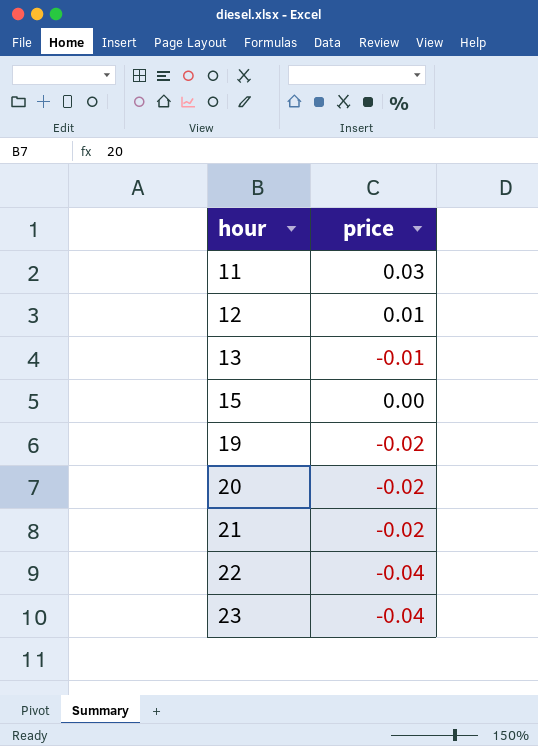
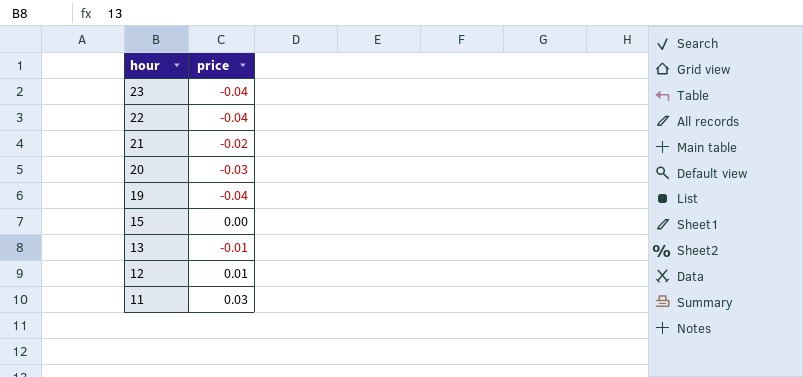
row order: hour ascending -> hour descending
20 | price: -0.02 -> -0.03
19 | price: -0.02 -> -0.04

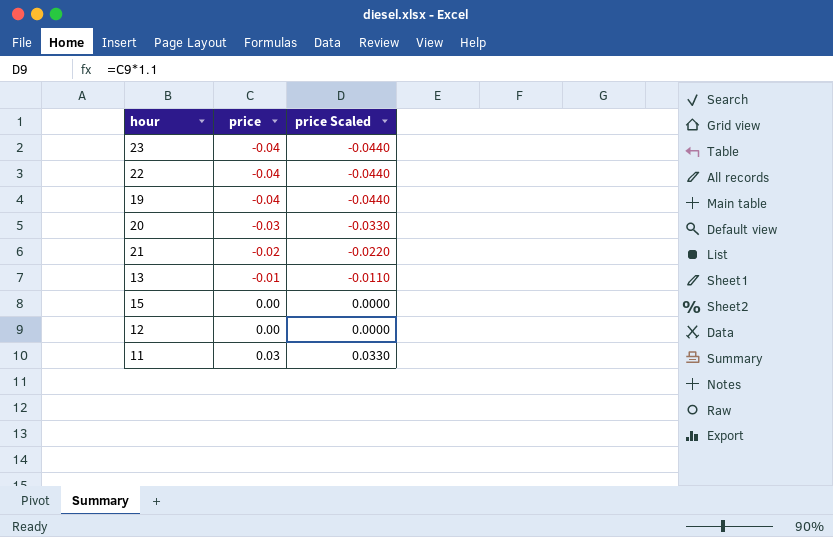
row order: hour descending -> price ascending
column price Scaled | formula: none -> [price] * 1.1
12 | price: 0.01 -> 0.00

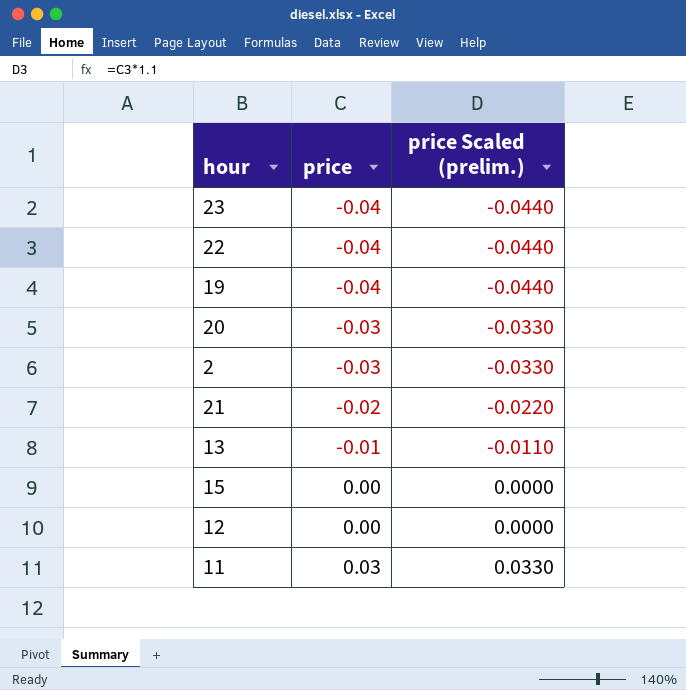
column name: price Scaled -> price Scaled (prelim.)
row 2: none -> -0.03 | -0.0330

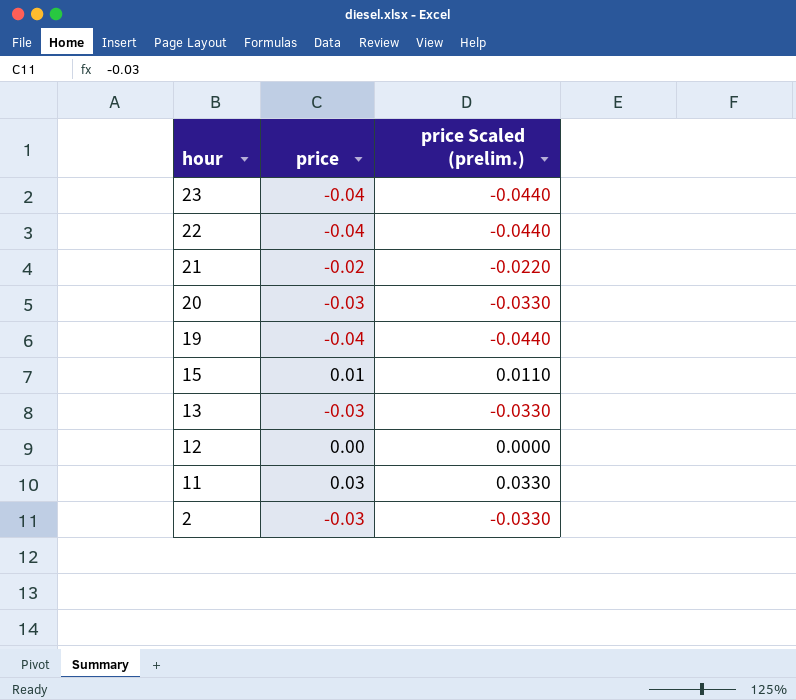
row order: price ascending -> hour descending
15 | price: 0.00 -> 0.01
15 | price Scaled (prelim.): 0.0000 -> 0.0110
13 | price: -0.01 -> -0.03
13 | price Scaled (prelim.): -0.0110 -> -0.0330

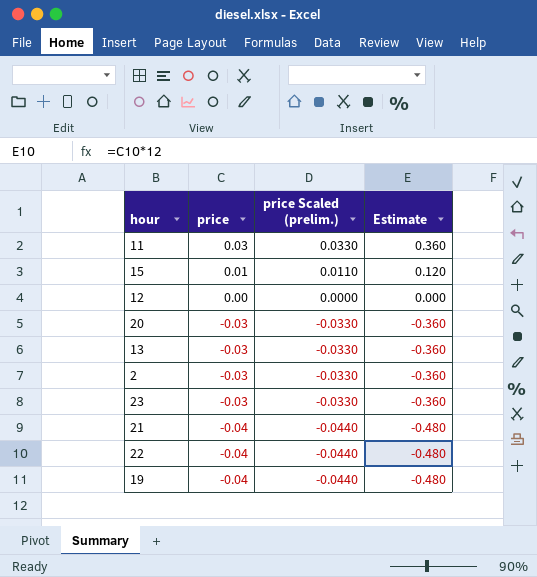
row order: hour descending -> price descending
column Estimate | formula: none -> [price] * 12
23 | price: -0.04 -> -0.03
23 | price Scaled (prelim.): -0.0440 -> -0.0330
21 | price: -0.02 -> -0.04
21 | price Scaled (prelim.): -0.0220 -> -0.0440

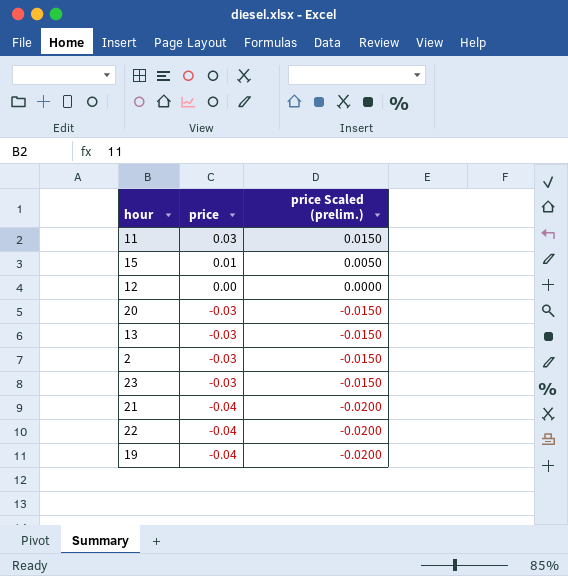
column Estimate | formula: [price] * 12 -> none
column price Scaled (prelim.) | formula: [price] * 1.1 -> [price] * 0.5

